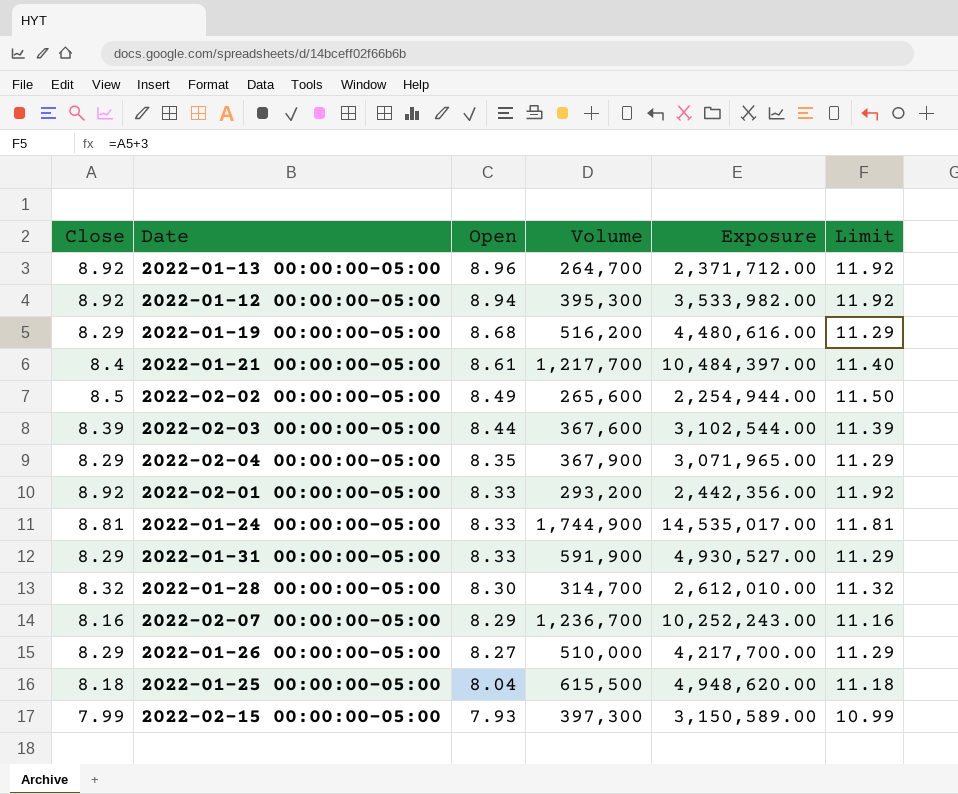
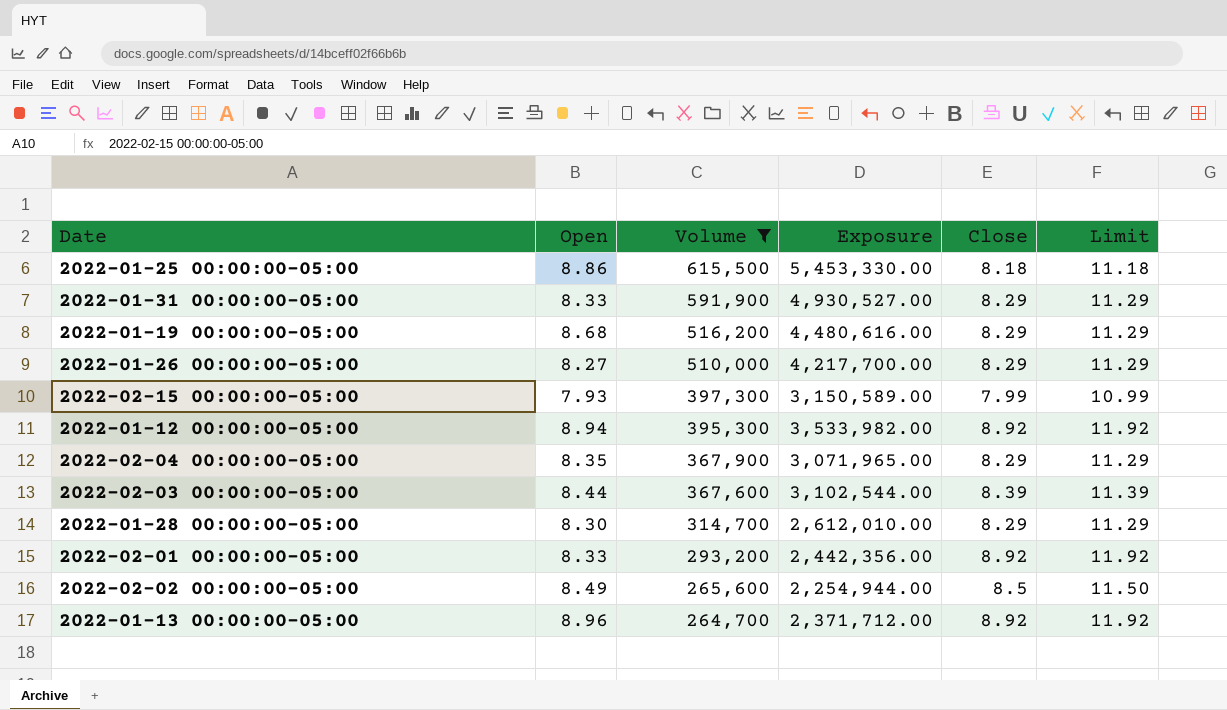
filter: none -> Volume <= 615,500
row order: Open descending -> Volume descending
column Close | position: 1 -> 5
2022-01-25 00:00:00-05:00 | Open: 8.04 -> 8.86
2022-01-25 00:00:00-05:00 | Exposure: 4,948,620.00 -> 5,453,330.00
2022-01-28 00:00:00-05:00 | Close: 8.32 -> 8.29
2022-01-28 00:00:00-05:00 | Limit: 11.32 -> 11.29

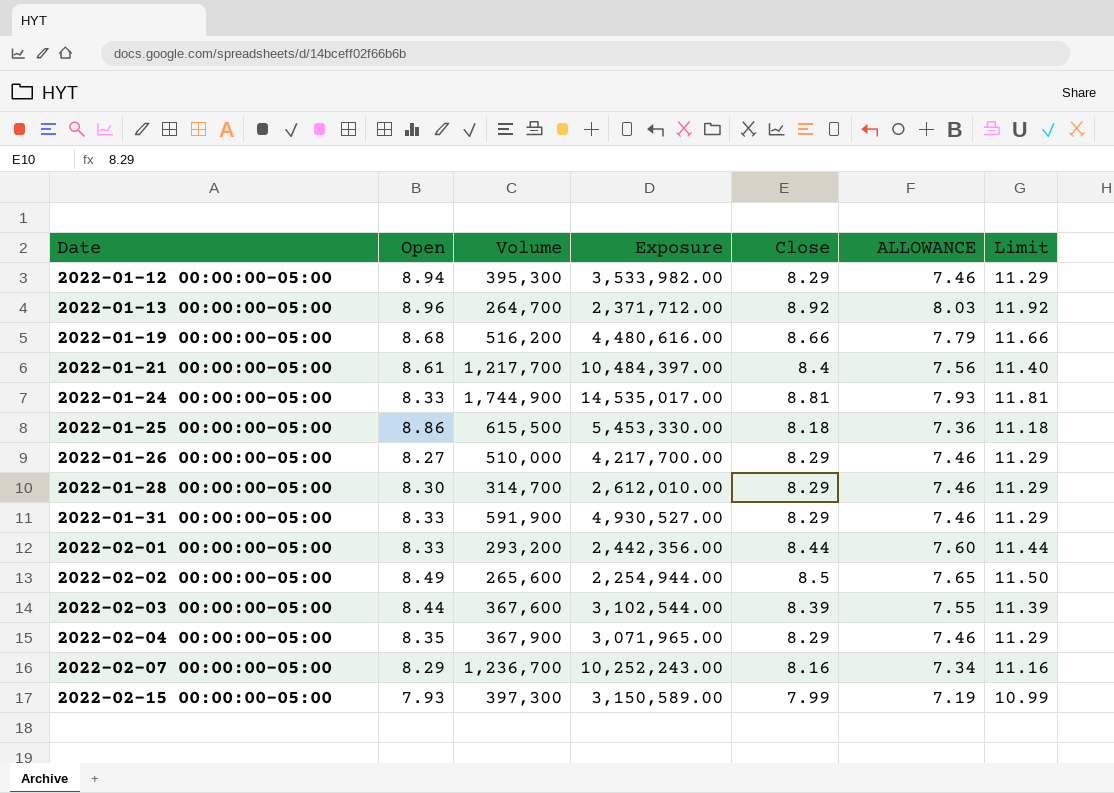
filter: Volume <= 615,500 -> none
row order: Volume descending -> Date ascending
column ALLOWANCE | formula: none -> [Close] * 0.9
2022-01-12 00:00:00-05:00 | Close: 8.92 -> 8.29
2022-01-12 00:00:00-05:00 | Limit: 11.92 -> 11.29
2022-01-19 00:00:00-05:00 | Close: 8.29 -> 8.66
2022-01-19 00:00:00-05:00 | Limit: 11.29 -> 11.66
2022-02-01 00:00:00-05:00 | Close: 8.92 -> 8.44
2022-02-01 00:00:00-05:00 | Limit: 11.92 -> 11.44

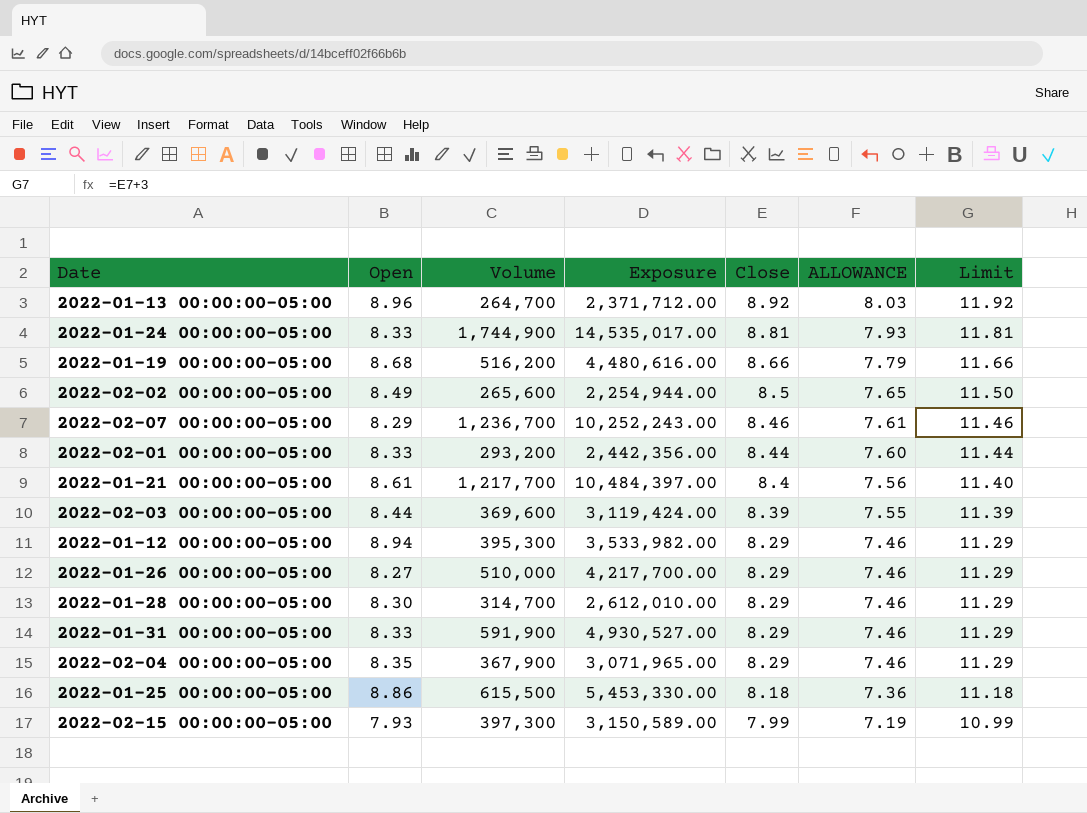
row order: Date ascending -> Close descending
2022-02-07 00:00:00-05:00 | Close: 8.16 -> 8.46
2022-02-07 00:00:00-05:00 | ALLOWANCE: 7.34 -> 7.61
2022-02-07 00:00:00-05:00 | Limit: 11.16 -> 11.46
2022-02-03 00:00:00-05:00 | Volume: 367,600 -> 369,600
2022-02-03 00:00:00-05:00 | Exposure: 3,102,544.00 -> 3,119,424.00

